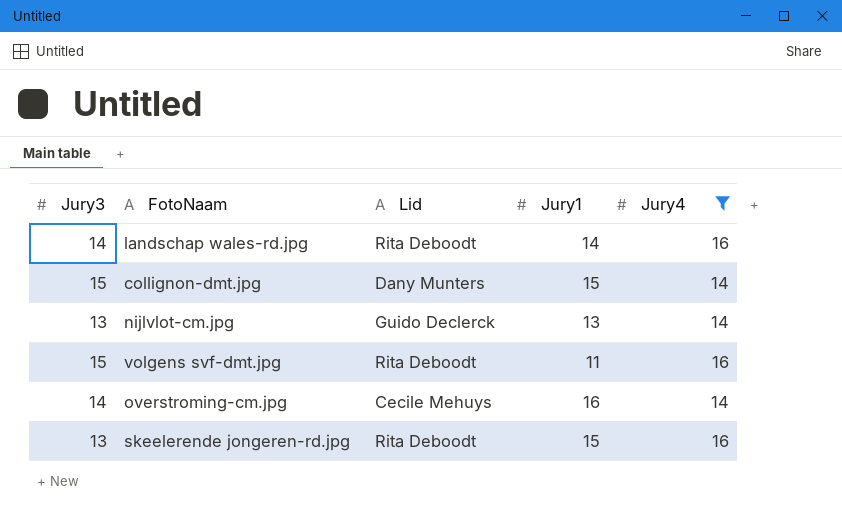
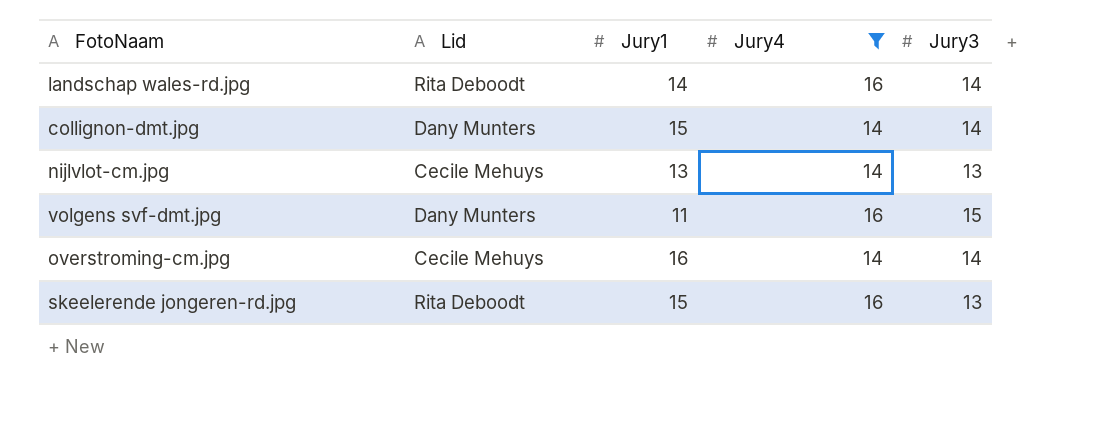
column Jury3 | position: 1 -> 5
collignon-dmt.jpg | Jury3: 15 -> 14
nijlvlot-cm.jpg | Lid: Guido Declerck -> Cecile Mehuys
volgens svf-dmt.jpg | Lid: Rita Deboodt -> Dany Munters

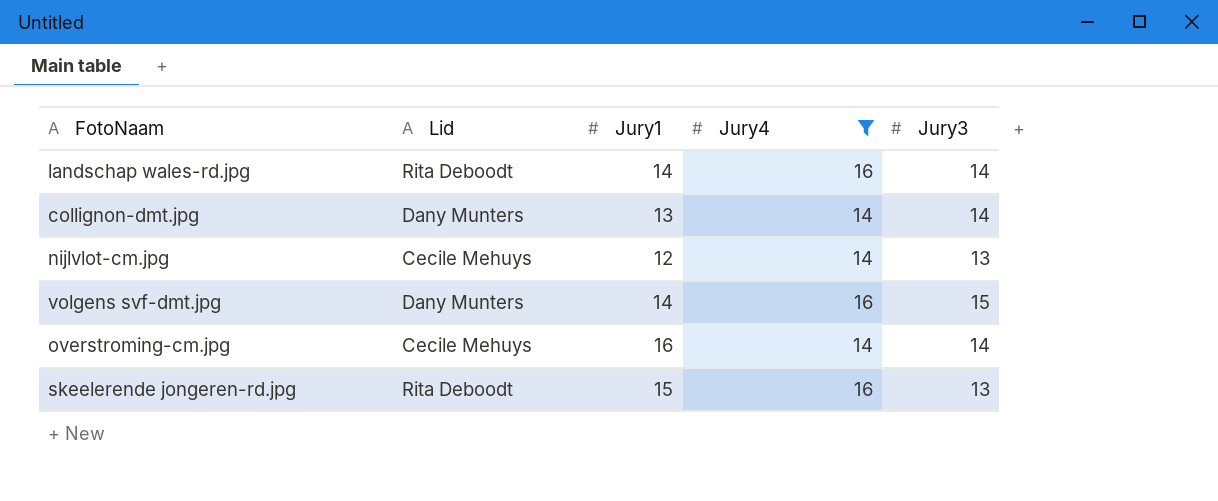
collignon-dmt.jpg | Jury1: 15 -> 13
nijlvlot-cm.jpg | Jury1: 13 -> 12
volgens svf-dmt.jpg | Jury1: 11 -> 14

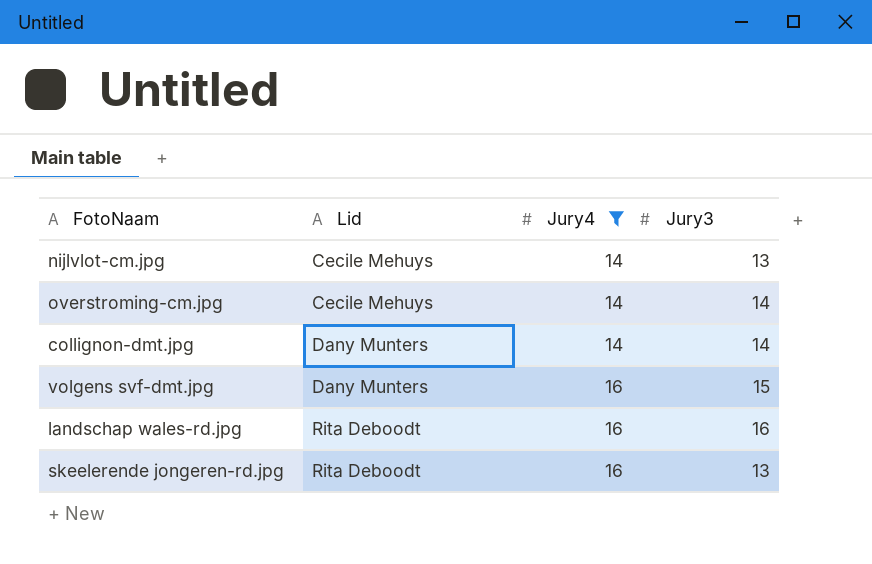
row order: none -> Lid ascending
column Jury1 | position: 3 -> none
landschap wales-rd.jpg | Jury3: 14 -> 16

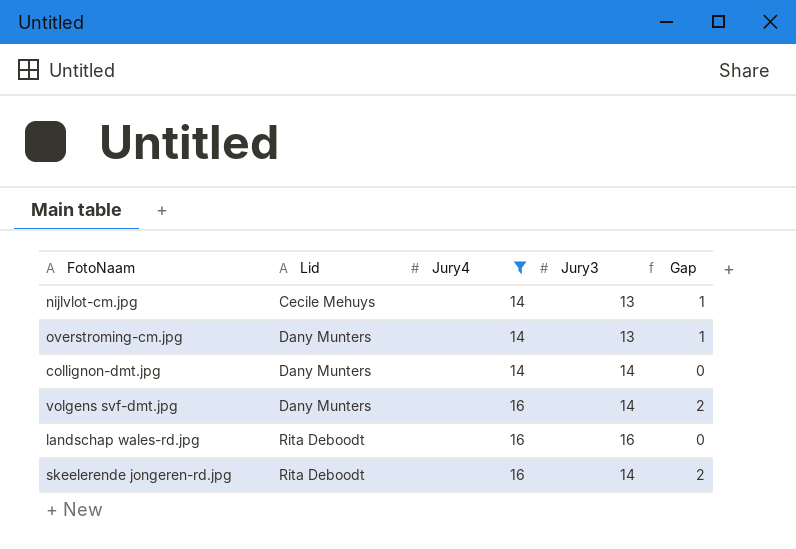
column Gap | formula: none -> [Jury4] - [Jury3]
overstroming-cm.jpg | Lid: Cecile Mehuys -> Dany Munters
overstroming-cm.jpg | Jury3: 14 -> 13
volgens svf-dmt.jpg | Jury3: 15 -> 14
skeelerende jongeren-rd.jpg | Jury3: 13 -> 14

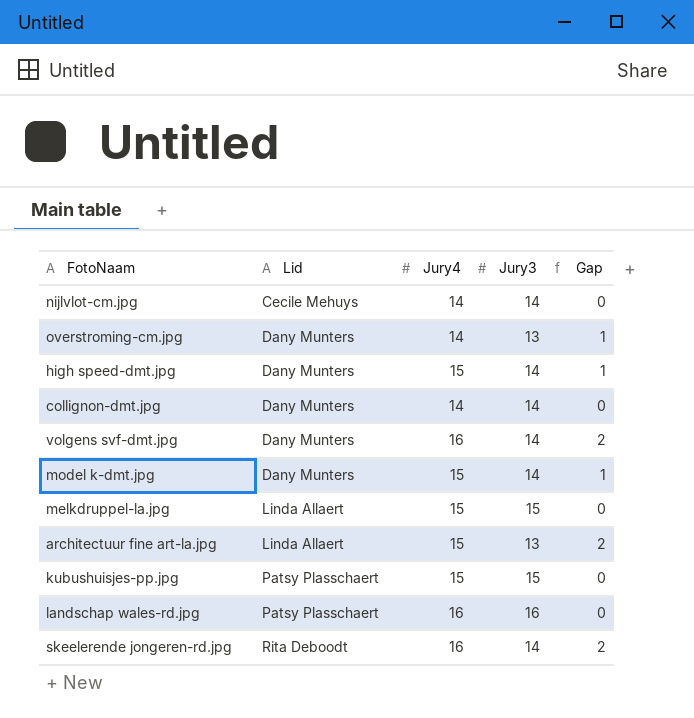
filter: Jury4 != 15 -> none
nijlvlot-cm.jpg | Jury3: 13 -> 14
nijlvlot-cm.jpg | Gap: 1 -> 0
landschap wales-rd.jpg | Lid: Rita Deboodt -> Patsy Plasschaert

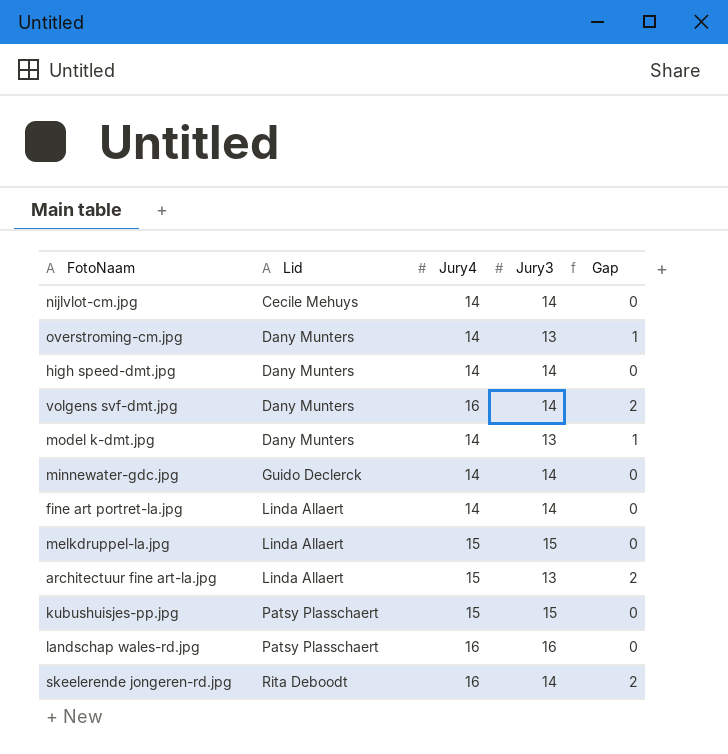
row collignon-dmt.jpg: Dany Munters | 14 | 14 | 0 -> none
high speed-dmt.jpg | Jury4: 15 -> 14
high speed-dmt.jpg | Gap: 1 -> 0
model k-dmt.jpg | Jury4: 15 -> 14
model k-dmt.jpg | Jury3: 14 -> 13
row minnewater-gdc.jpg: none -> Guido Declerck | 14 | 14 | 0
row fine art portret-la.jpg: none -> Linda Allaert | 14 | 14 | 0

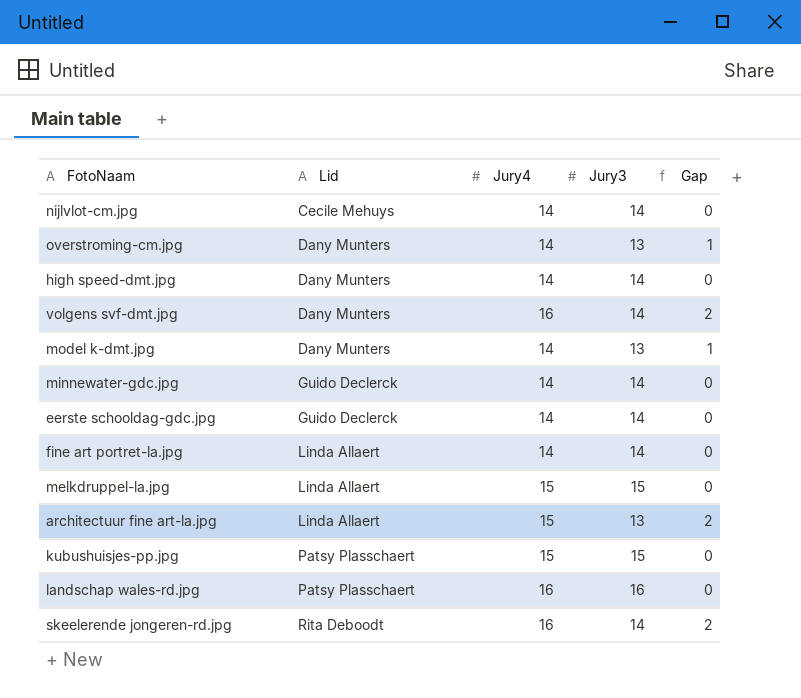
row eerste schooldag-gdc.jpg: none -> Guido Declerck | 14 | 14 | 0

